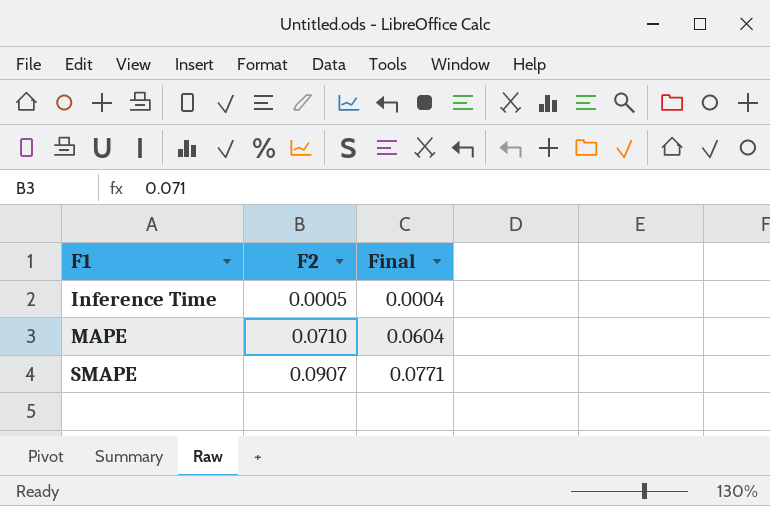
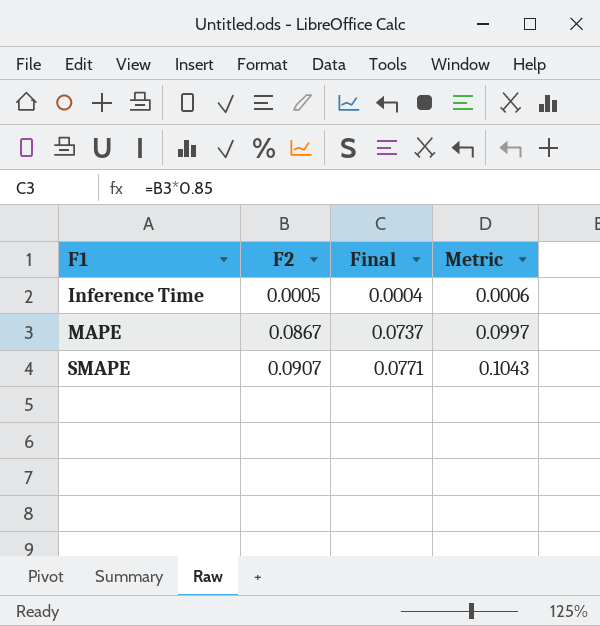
column Metric | formula: none -> [F2] * 1.15
MAPE | F2: 0.0710 -> 0.0867
MAPE | Final: 0.0604 -> 0.0737

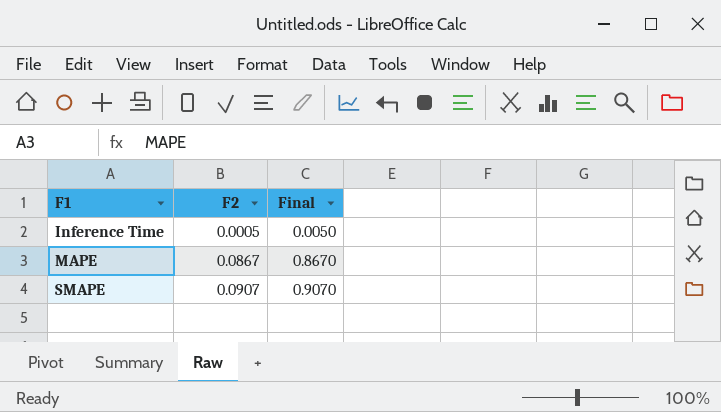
column Metric | formula: [F2] * 1.15 -> none
column Final | formula: [F2] * 0.85 -> [F2] * 10

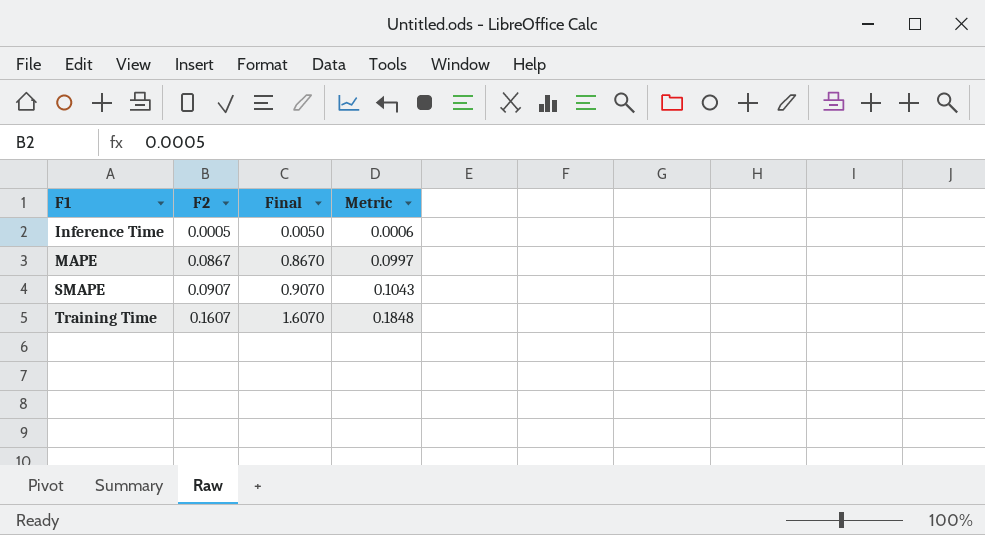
column Metric | formula: none -> [F2] * 1.15
row Training Time: none -> 0.1607 | 1.6070 | 0.1848

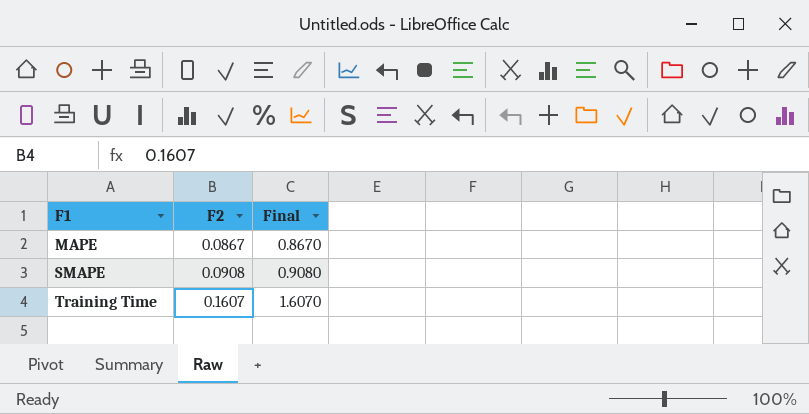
column Metric | formula: [F2] * 1.15 -> none
row Inference Time: 0.0005 | 0.0050 | 0.0006 -> none
SMAPE | F2: 0.0907 -> 0.0908
SMAPE | Final: 0.9070 -> 0.9080

